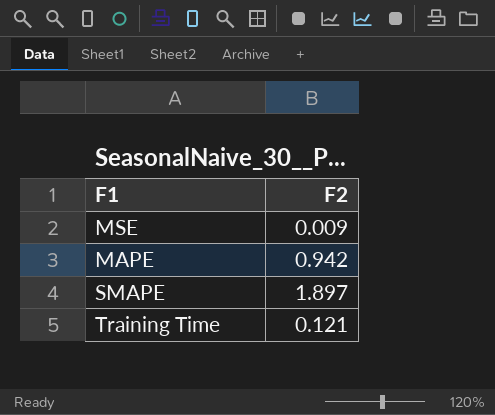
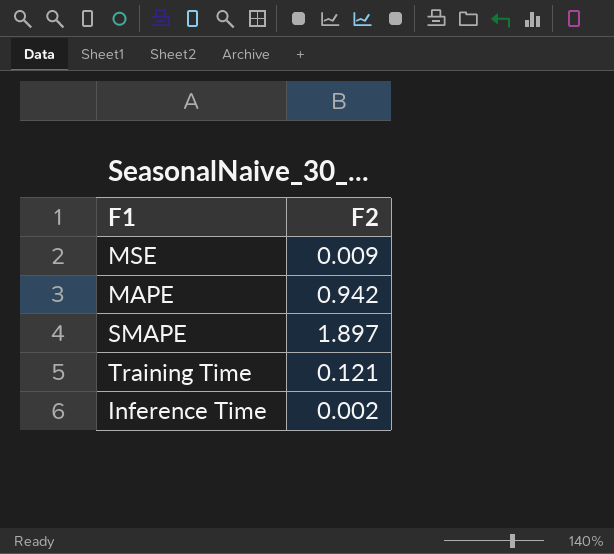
row Inference Time: none -> 0.002

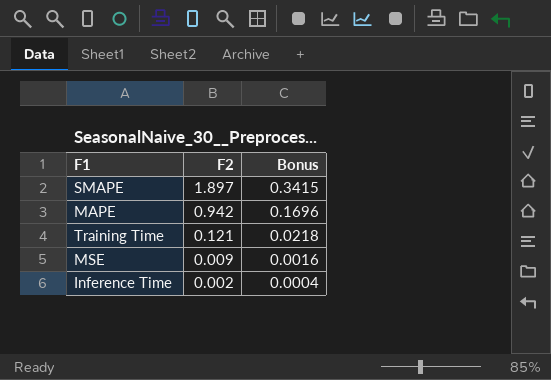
row order: none -> F2 descending
column Bonus | formula: none -> [F2] * 0.18

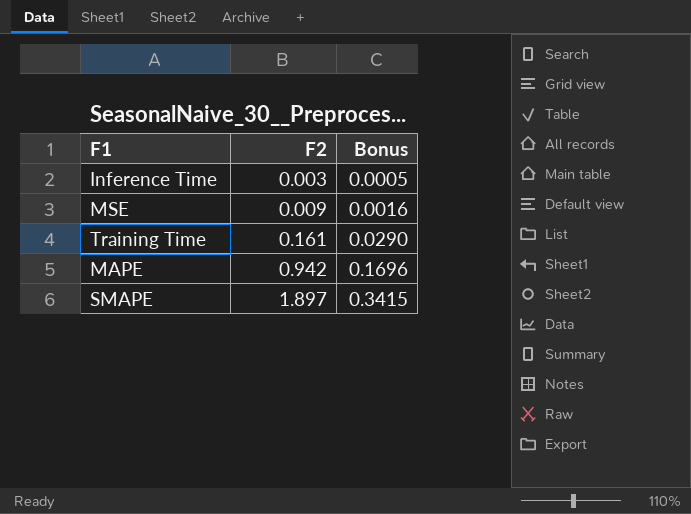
row order: F2 descending -> F2 ascending
Inference Time | F2: 0.002 -> 0.003
Inference Time | Bonus: 0.0004 -> 0.0005
Training Time | F2: 0.121 -> 0.161
Training Time | Bonus: 0.0218 -> 0.0290

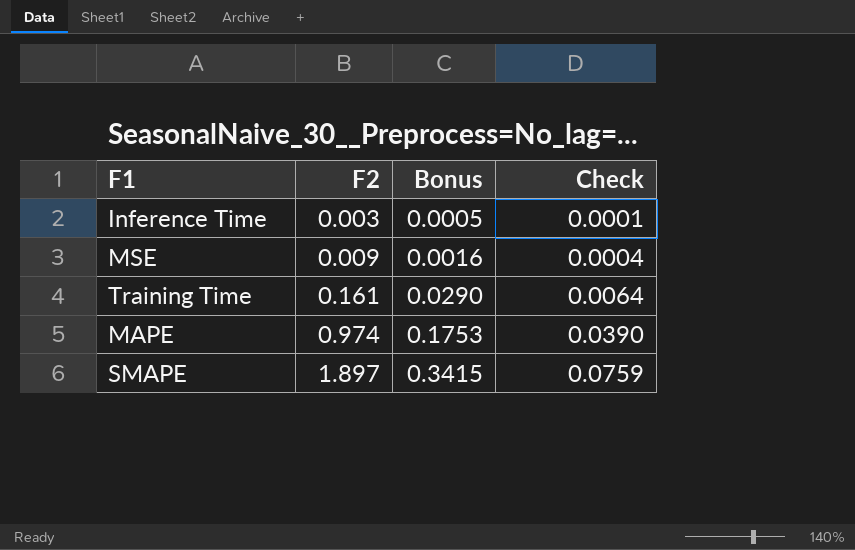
column Check | formula: none -> [F2] * 0.04
MAPE | F2: 0.942 -> 0.974
MAPE | Bonus: 0.1696 -> 0.1753

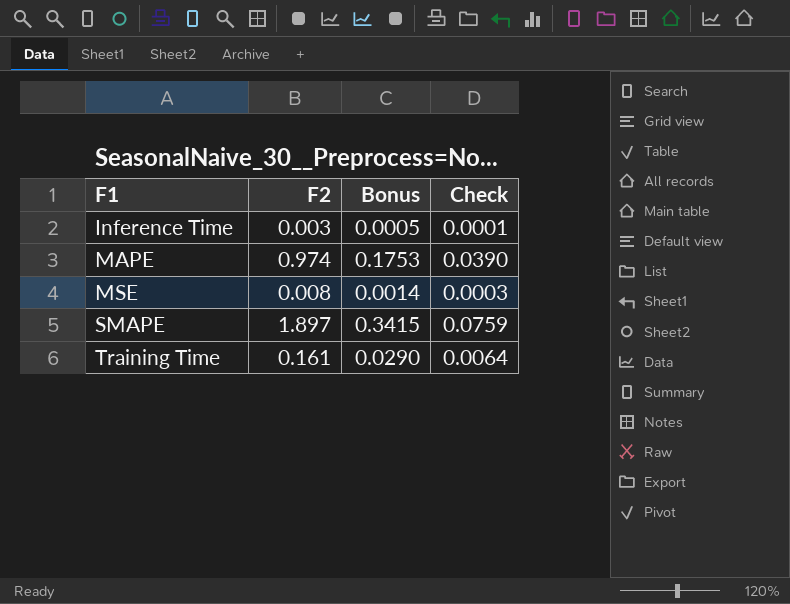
row order: F2 ascending -> F1 ascending
MSE | F2: 0.009 -> 0.008
MSE | Bonus: 0.0016 -> 0.0014
MSE | Check: 0.0004 -> 0.0003

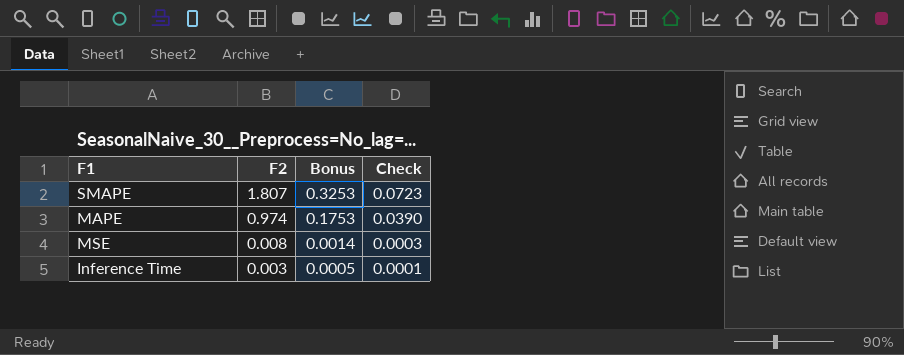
row order: F1 ascending -> F2 descending
row Training Time: 0.161 | 0.0290 | 0.0064 -> none
SMAPE | F2: 1.897 -> 1.807
SMAPE | Bonus: 0.3415 -> 0.3253
SMAPE | Check: 0.0759 -> 0.0723

